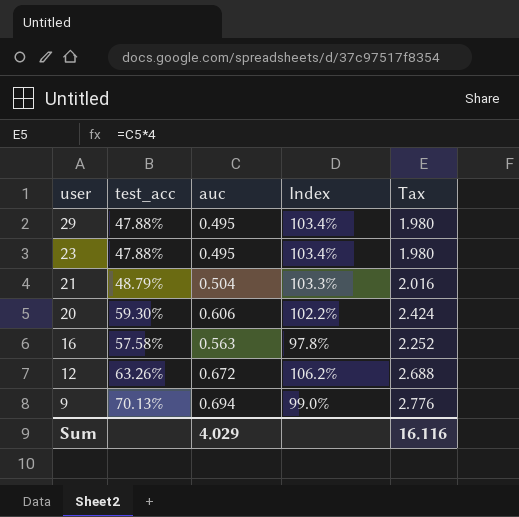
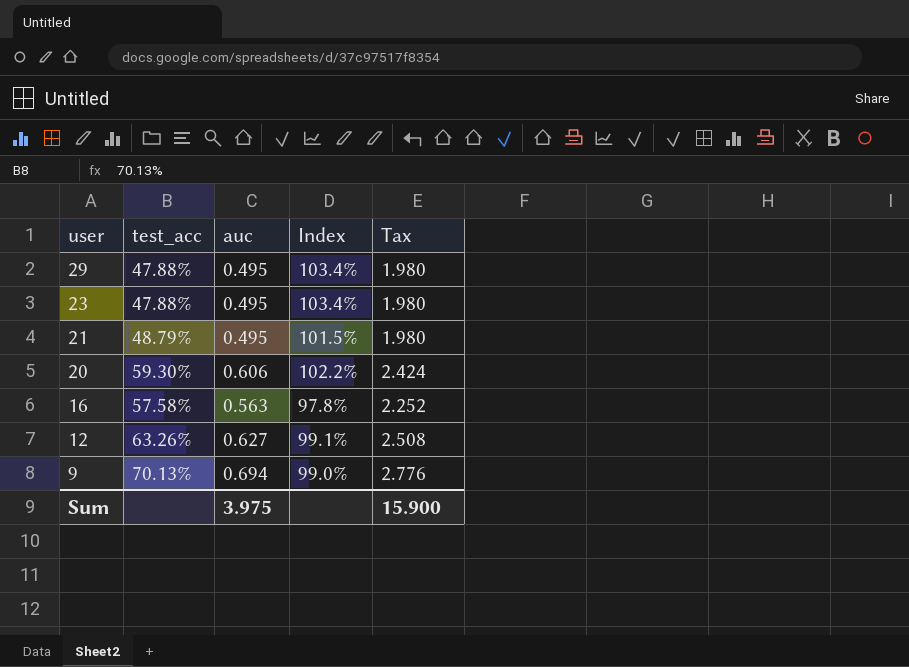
21 | auc: 0.504 -> 0.495
21 | Index: 103.3% -> 101.5%
21 | Tax: 2.016 -> 1.980
12 | auc: 0.672 -> 0.627
12 | Index: 106.2% -> 99.1%
12 | Tax: 2.688 -> 2.508
Sum | auc: 4.029 -> 3.975
Sum | Tax: 16.116 -> 15.900

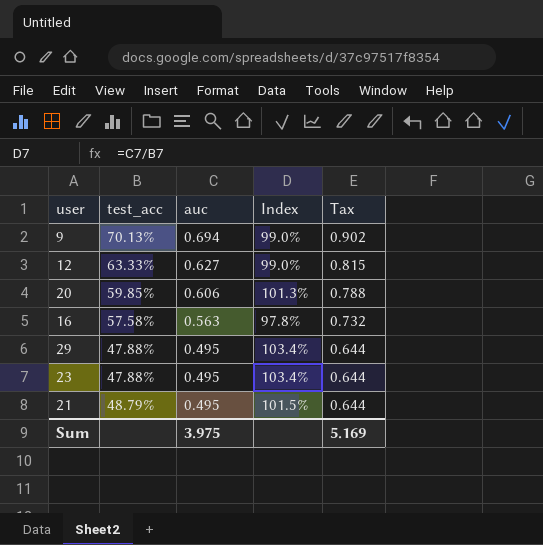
row order: user descending -> auc descending
column Tax | formula: [auc] * 4 -> [auc] * 1.3
12 | test_acc: 63.26% -> 63.33%
12 | Index: 99.1% -> 99.0%
20 | test_acc: 59.30% -> 59.85%
20 | Index: 102.2% -> 101.3%
Sum | Tax: 15.900 -> 5.169

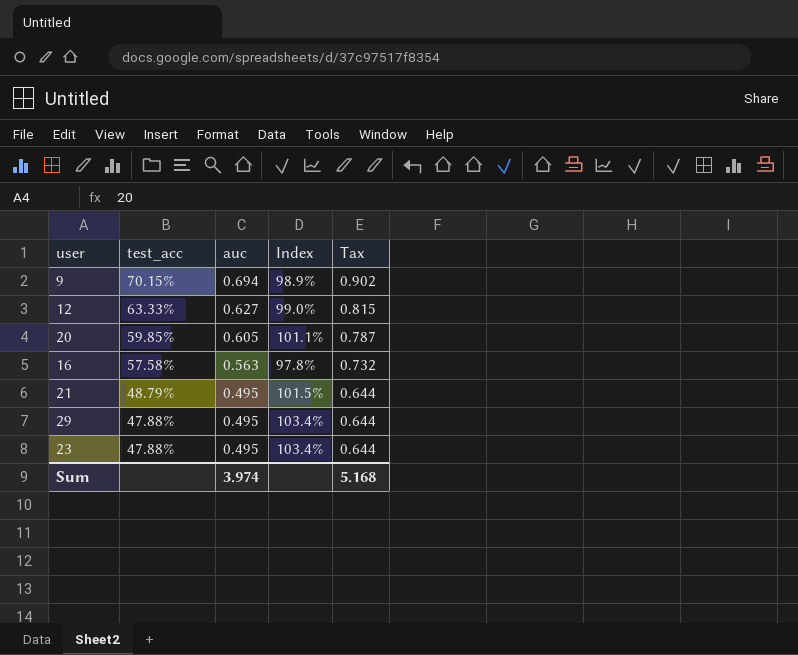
row order: auc descending -> test_acc descending
9 | test_acc: 70.13% -> 70.15%
9 | Index: 99.0% -> 98.9%
20 | auc: 0.606 -> 0.605
20 | Index: 101.3% -> 101.1%
20 | Tax: 0.788 -> 0.787
Sum | auc: 3.975 -> 3.974
Sum | Tax: 5.169 -> 5.168

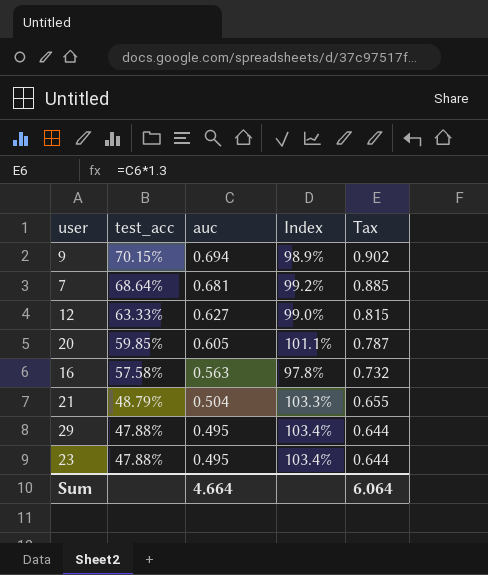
row 7: none -> 68.64% | 0.681 | 99.2% | 0.885
21 | auc: 0.495 -> 0.504
21 | Index: 101.5% -> 103.3%
21 | Tax: 0.644 -> 0.655
Sum | auc: 3.974 -> 4.664
Sum | Tax: 5.168 -> 6.064

